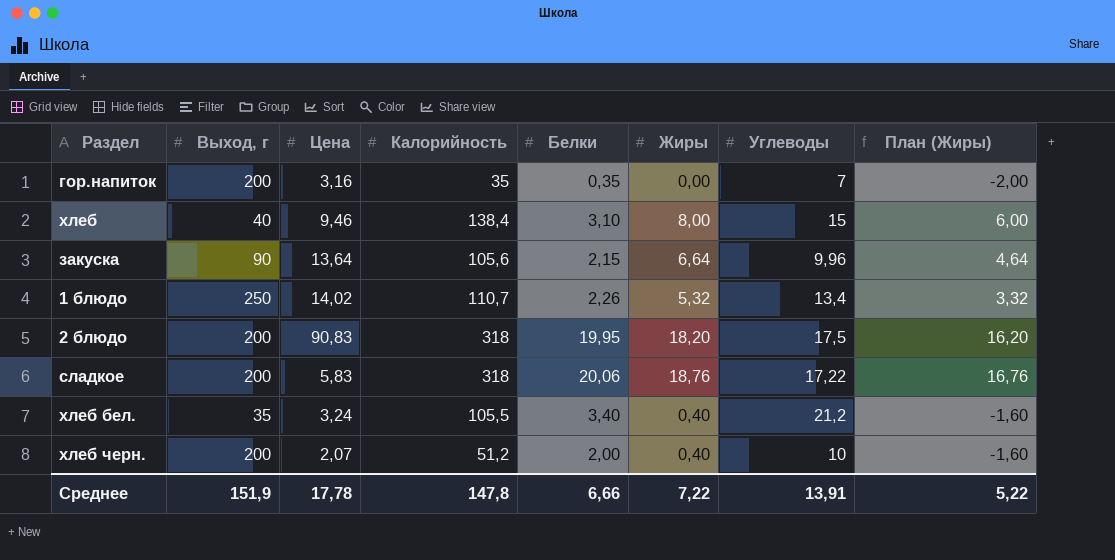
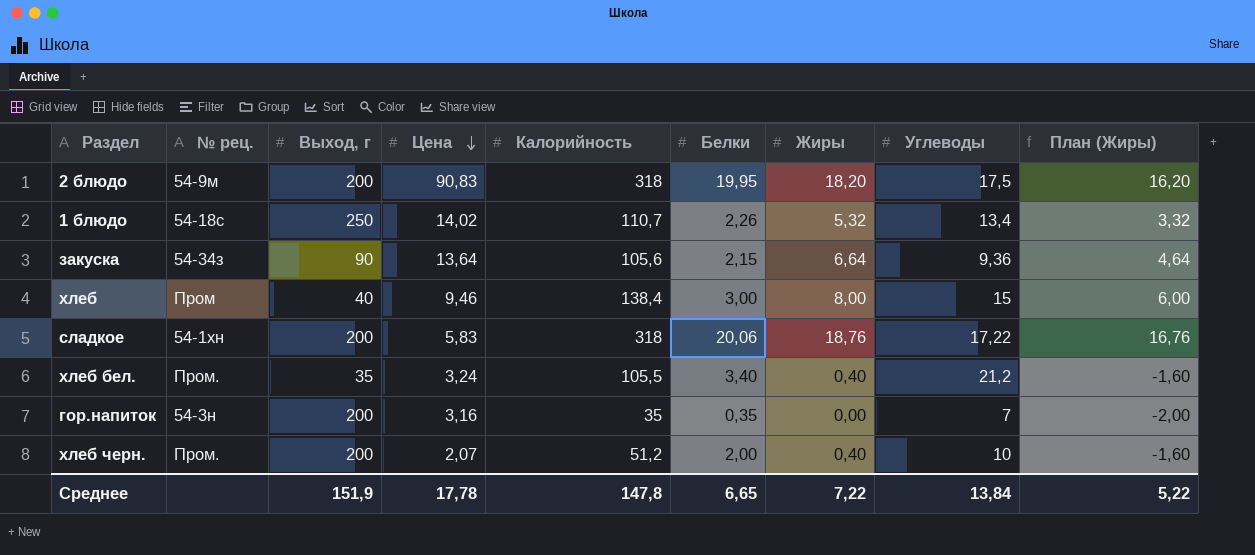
row order: none -> Цена descending
column № рец. | position: none -> 2
закуска | Углеводы: 9,96 -> 9,36
хлеб | Белки: 3,10 -> 3,00
Среднее | Белки: 6,66 -> 6,65
Среднее | Углеводы: 13,91 -> 13,84

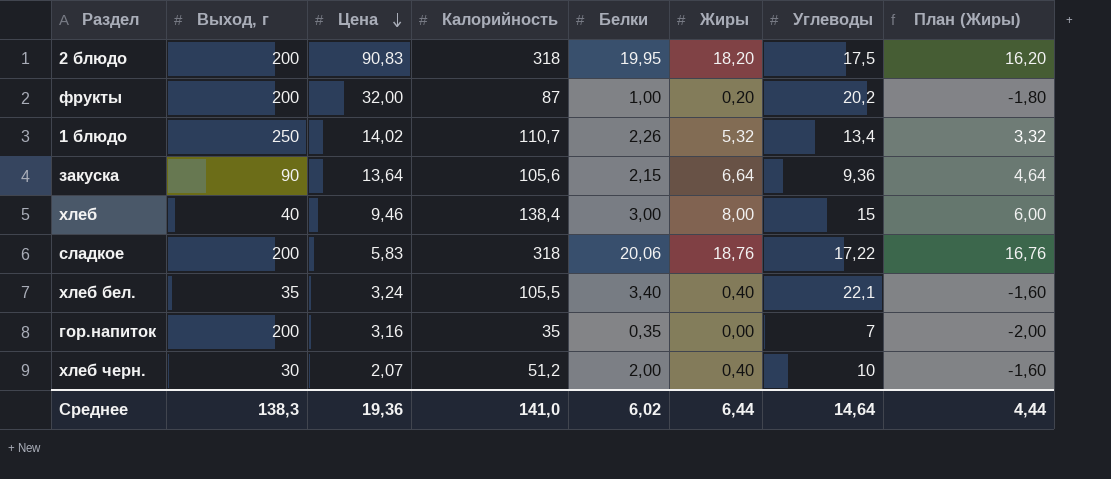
column № рец. | position: 2 -> none
row фрукты: none -> 200 | 32,00 | 87 | 1,00 | 0,20 | 20,2 | -1,80
хлеб бел. | Углеводы: 21,2 -> 22,1
хлеб черн. | Выход, г: 200 -> 30
Среднее | Выход, г: 151,9 -> 138,3
Среднее | Цена: 17,78 -> 19,36
Среднее | Калорийность: 147,8 -> 141,0
Среднее | Белки: 6,65 -> 6,02
Среднее | Жиры: 7,22 -> 6,44
Среднее | Углеводы: 13,84 -> 14,64
Среднее | План (Жиры): 5,22 -> 4,44

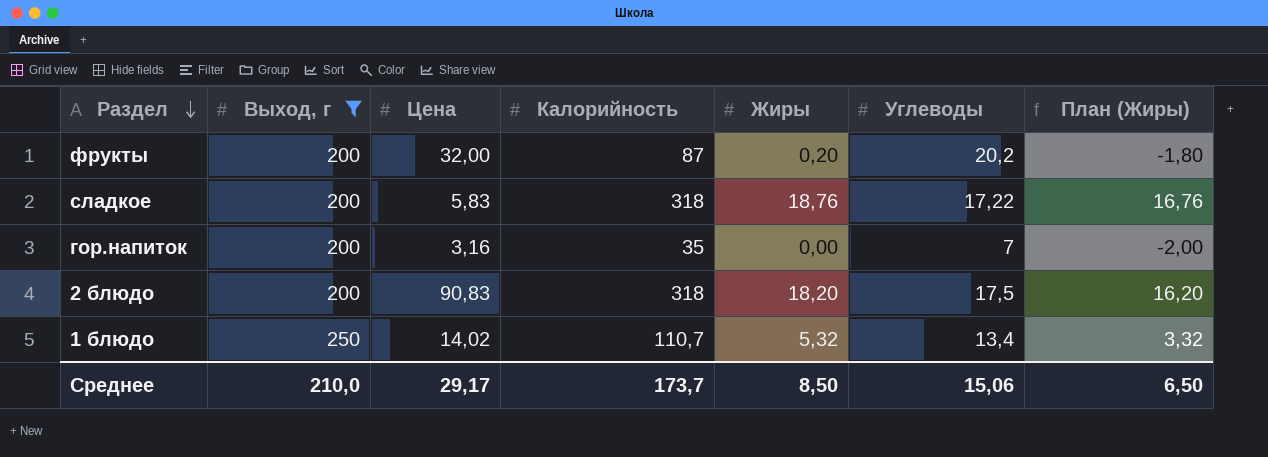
filter: none -> Выход, г >= 200
row order: Цена descending -> Раздел descending
column Белки | position: 5 -> none
Среднее | Выход, г: 138,3 -> 210,0
Среднее | Цена: 19,36 -> 29,17
Среднее | Калорийность: 141,0 -> 173,7
Среднее | Жиры: 6,44 -> 8,50
Среднее | Углеводы: 14,64 -> 15,06
Среднее | План (Жиры): 4,44 -> 6,50

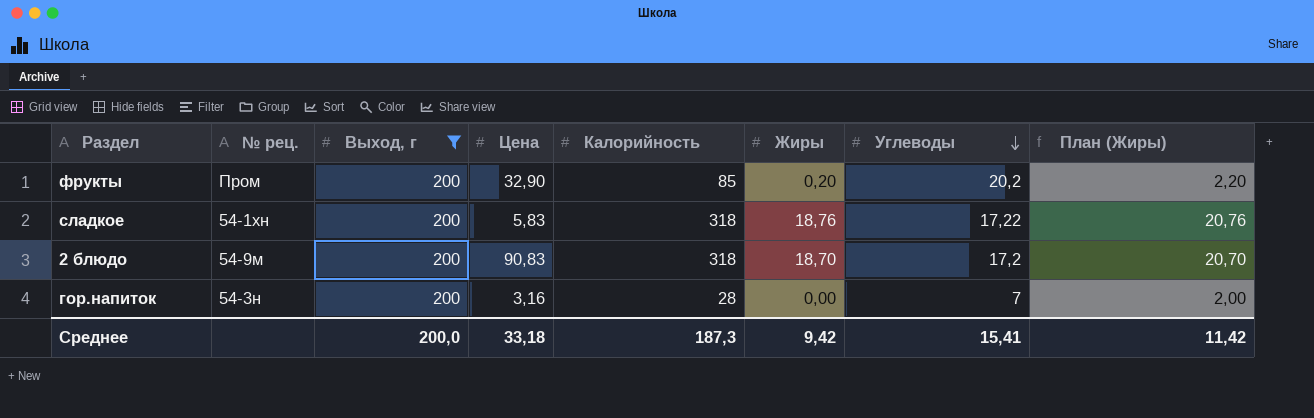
row order: Раздел descending -> Углеводы descending
column № рец. | position: none -> 2
column План (Жиры) | formula: [Жиры] - 2 -> [Жиры] + 2
row 1 блюдо: 250 | 14,02 | 110,7 | 5,32 | 13,4 | 3,32 -> none
фрукты | Цена: 32,00 -> 32,90
фрукты | Калорийность: 87 -> 85
2 блюдо | Жиры: 18,20 -> 18,70
2 блюдо | Углеводы: 17,5 -> 17,2
гор.напиток | Калорийность: 35 -> 28
Среднее | Выход, г: 210,0 -> 200,0
Среднее | Цена: 29,17 -> 33,18
Среднее | Калорийность: 173,7 -> 187,3
Среднее | Жиры: 8,50 -> 9,42
Среднее | Углеводы: 15,06 -> 15,41
Среднее | План (Жиры): 6,50 -> 11,42

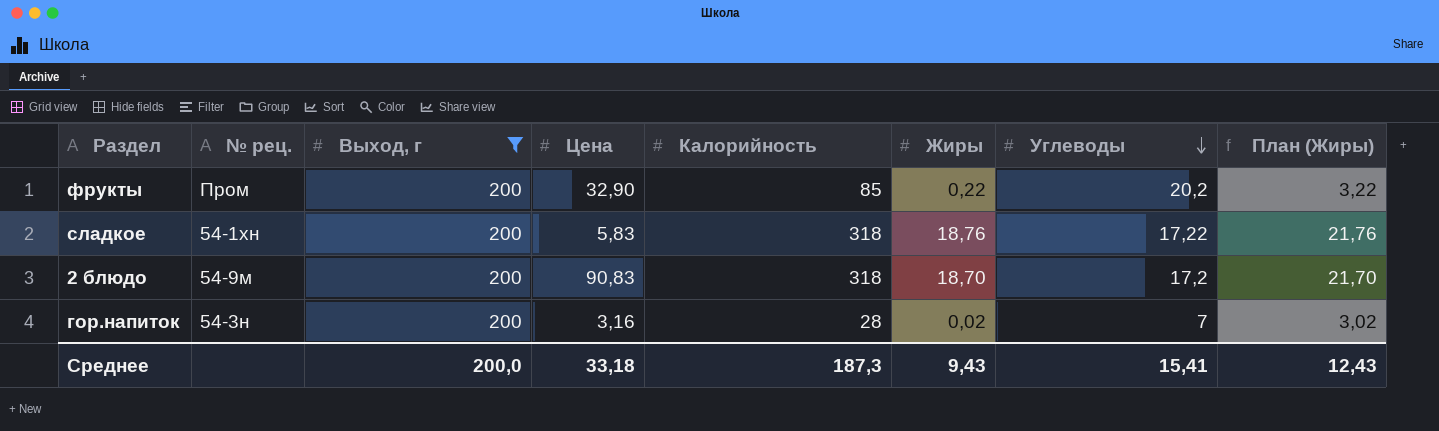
column План (Жиры) | formula: [Жиры] + 2 -> [Жиры] + 3
фрукты | Жиры: 0,20 -> 0,22
гор.напиток | Жиры: 0,00 -> 0,02
Среднее | Жиры: 9,42 -> 9,43
Среднее | План (Жиры): 11,42 -> 12,43

